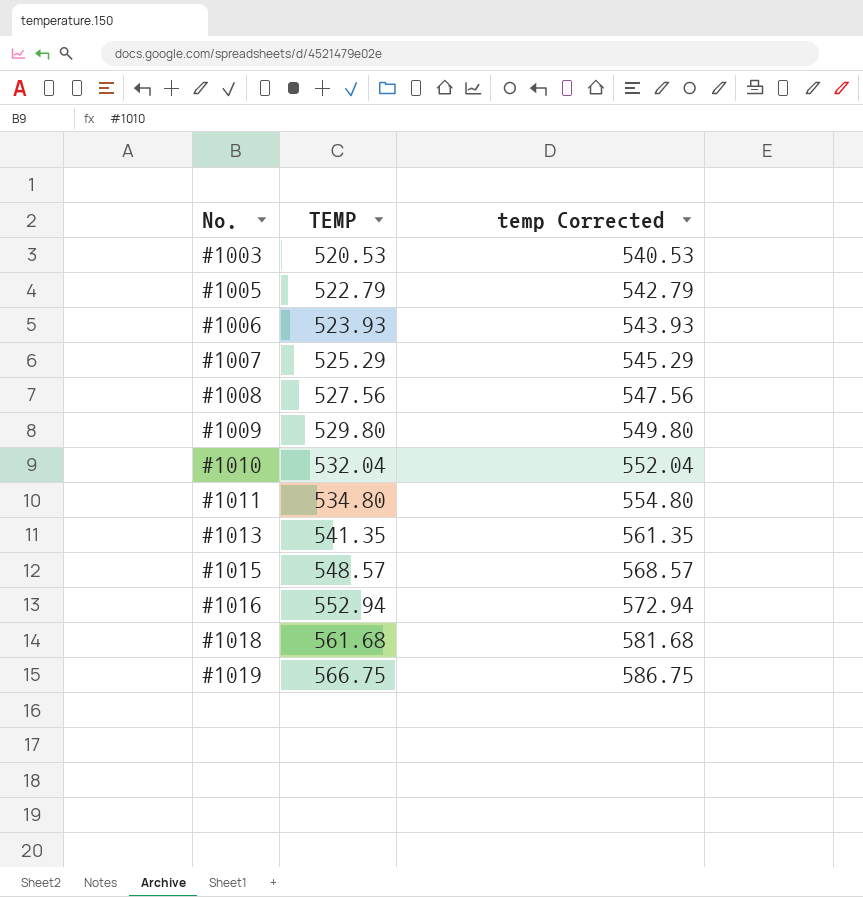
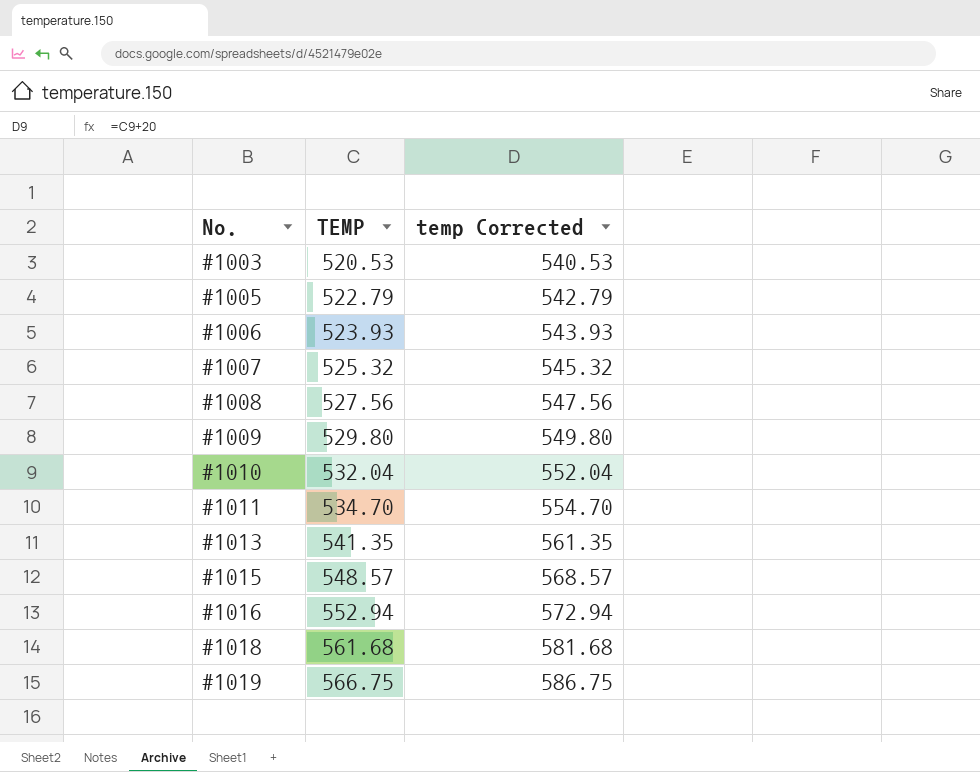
#1007 | TEMP: 525.29 -> 525.32
#1007 | temp Corrected: 545.29 -> 545.32
#1011 | TEMP: 534.80 -> 534.70
#1011 | temp Corrected: 554.80 -> 554.70

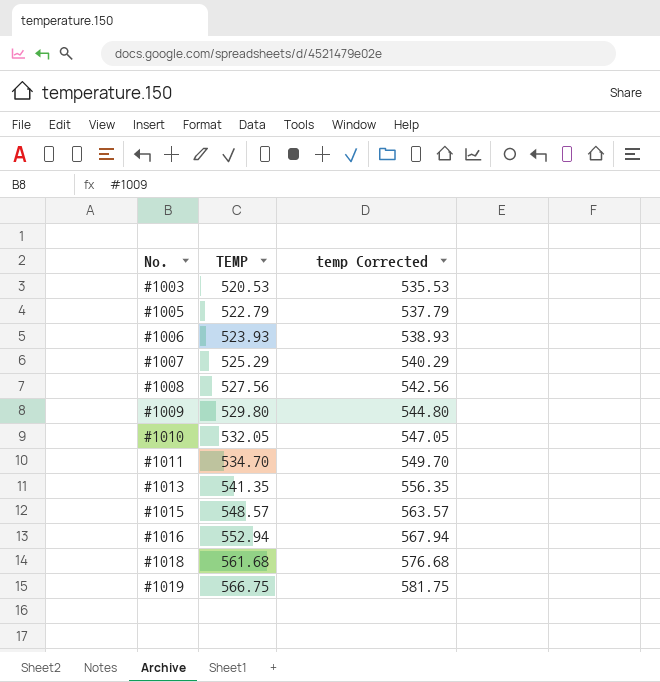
column temp Corrected | formula: [TEMP] + 20 -> [TEMP] + 15
#1007 | TEMP: 525.32 -> 525.29
#1010 | TEMP: 532.04 -> 532.05

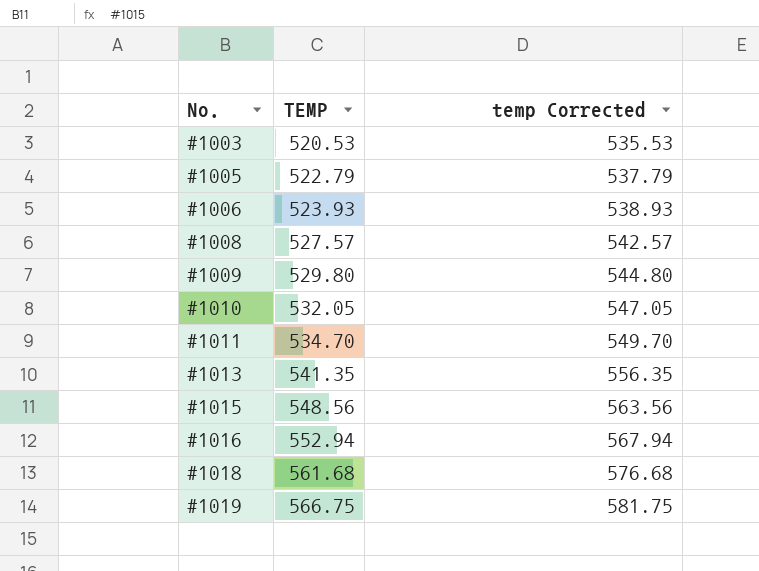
row #1007: 525.29 | 540.29 -> none
#1008 | TEMP: 527.56 -> 527.57
#1008 | temp Corrected: 542.56 -> 542.57
#1015 | TEMP: 548.57 -> 548.56
#1015 | temp Corrected: 563.57 -> 563.56

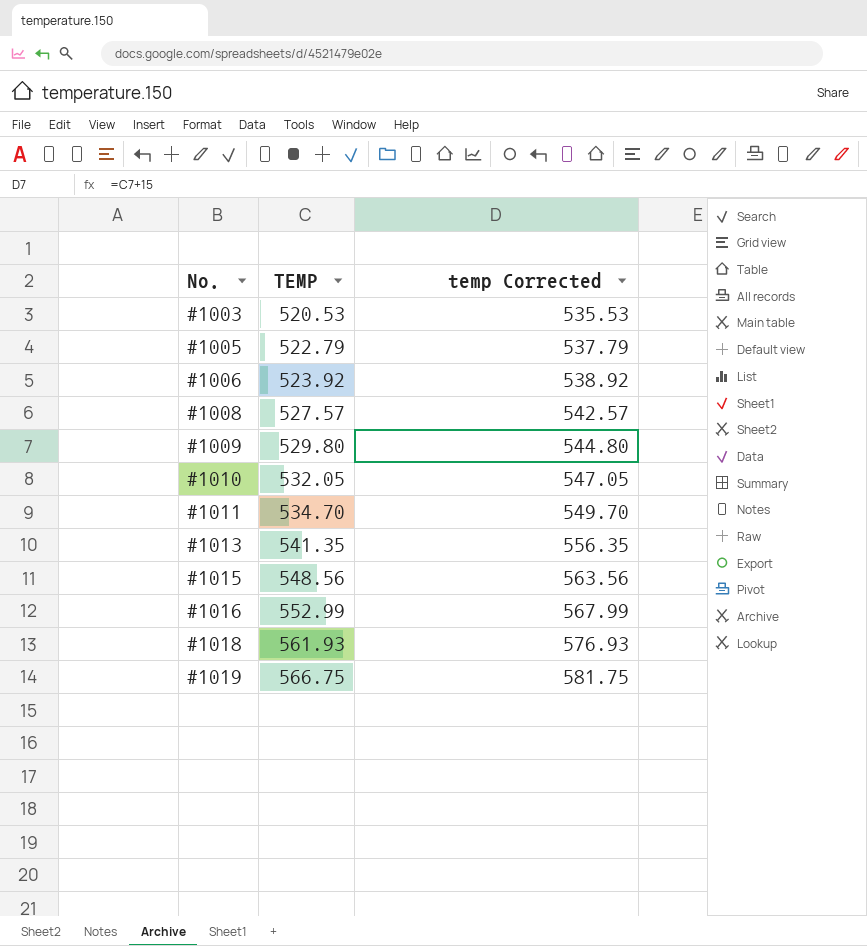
#1006 | TEMP: 523.93 -> 523.92
#1006 | temp Corrected: 538.93 -> 538.92
#1016 | TEMP: 552.94 -> 552.99
#1016 | temp Corrected: 567.94 -> 567.99
#1018 | TEMP: 561.68 -> 561.93
#1018 | temp Corrected: 576.68 -> 576.93

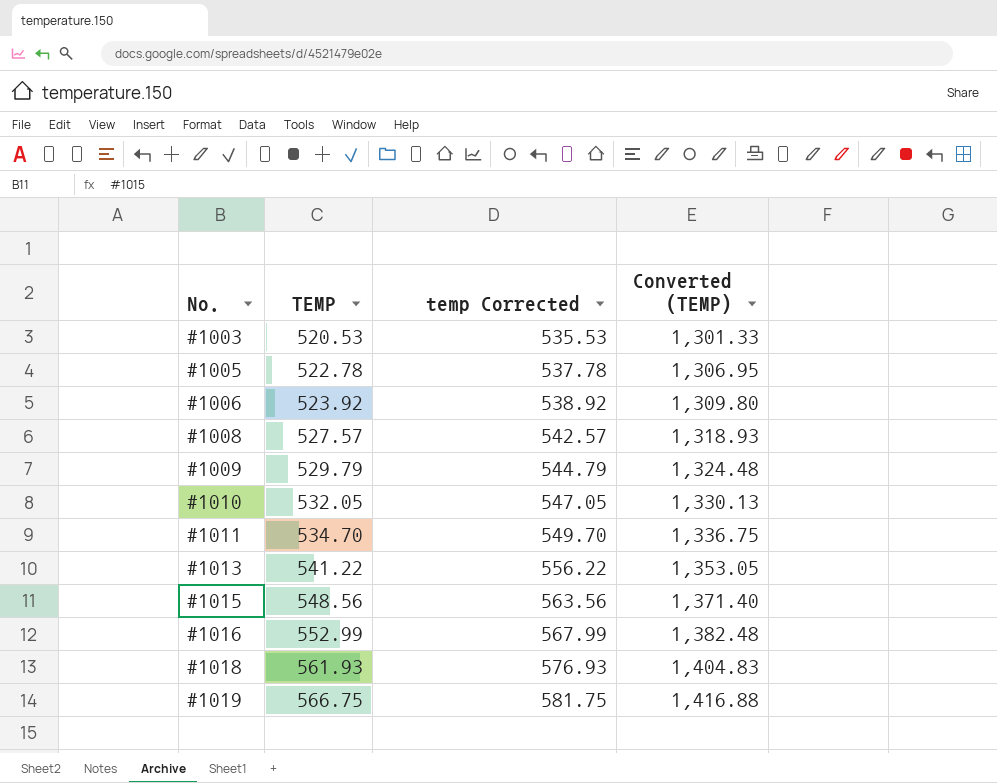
column Converted (TEMP) | formula: none -> [TEMP] * 2.5
#1005 | TEMP: 522.79 -> 522.78
#1005 | temp Corrected: 537.79 -> 537.78
#1009 | TEMP: 529.80 -> 529.79
#1009 | temp Corrected: 544.80 -> 544.79
#1013 | TEMP: 541.35 -> 541.22
#1013 | temp Corrected: 556.35 -> 556.22

